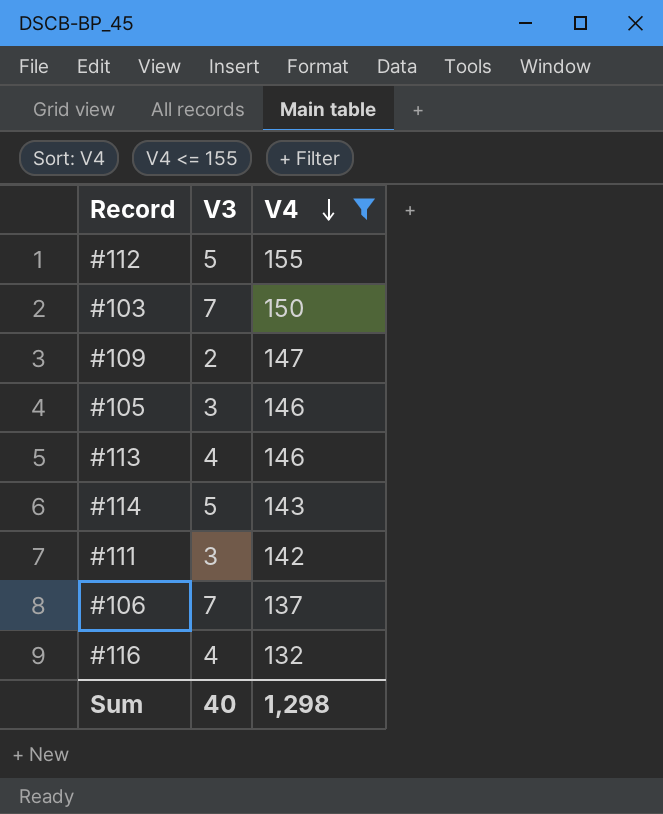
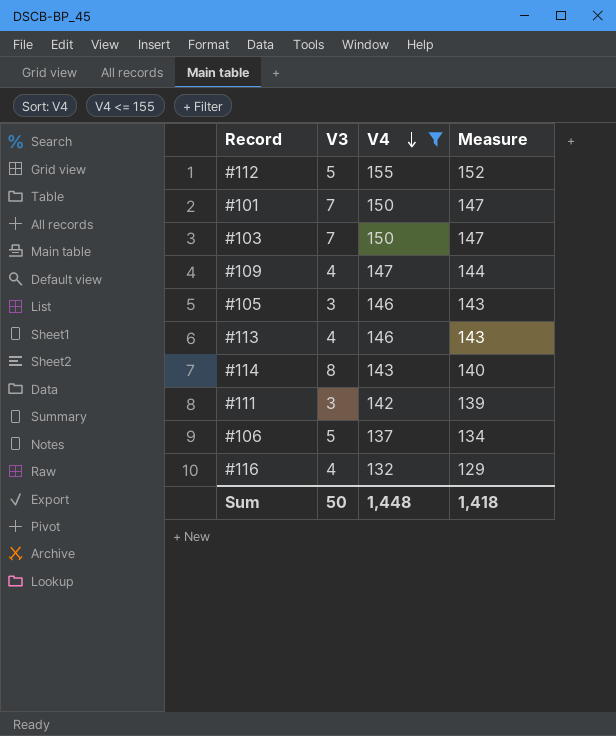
column Measure | formula: none -> [V4] - 3
row #101: none -> 7 | 150 | 147
#109 | V3: 2 -> 4
#114 | V3: 5 -> 8
#106 | V3: 7 -> 5
Sum | V3: 40 -> 50
Sum | V4: 1,298 -> 1,448

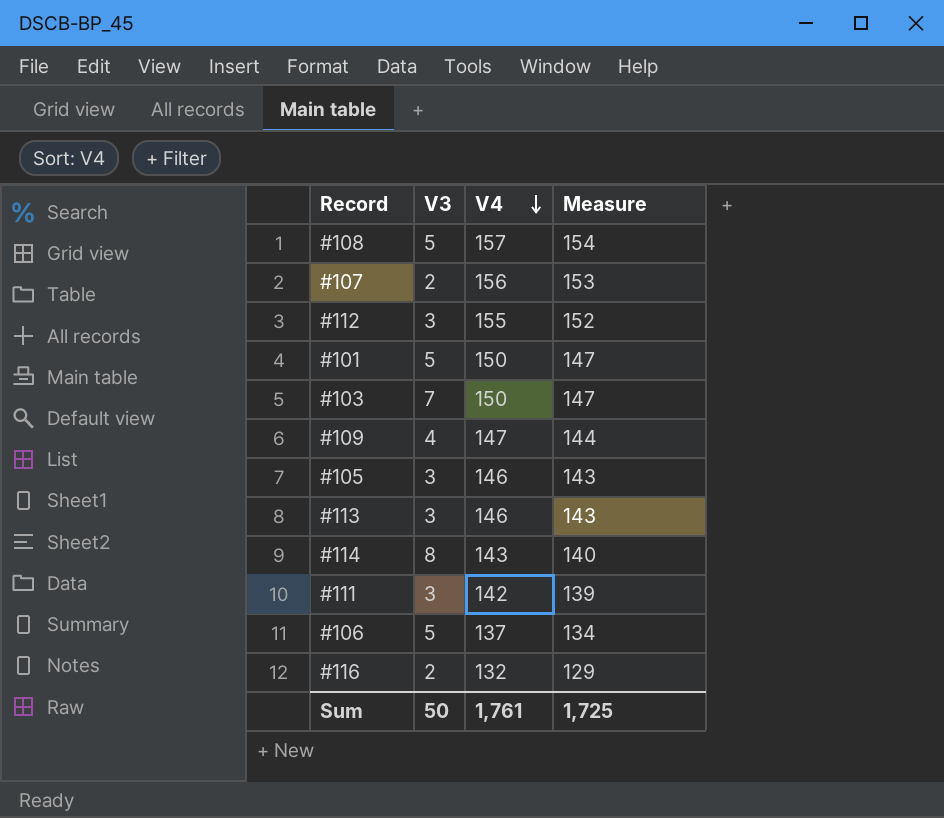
filter: V4 <= 155 -> none
#112 | V3: 5 -> 3
#101 | V3: 7 -> 5
#113 | V3: 4 -> 3
#116 | V3: 4 -> 2
Sum | V4: 1,448 -> 1,761
Sum | Measure: 1,418 -> 1,725

